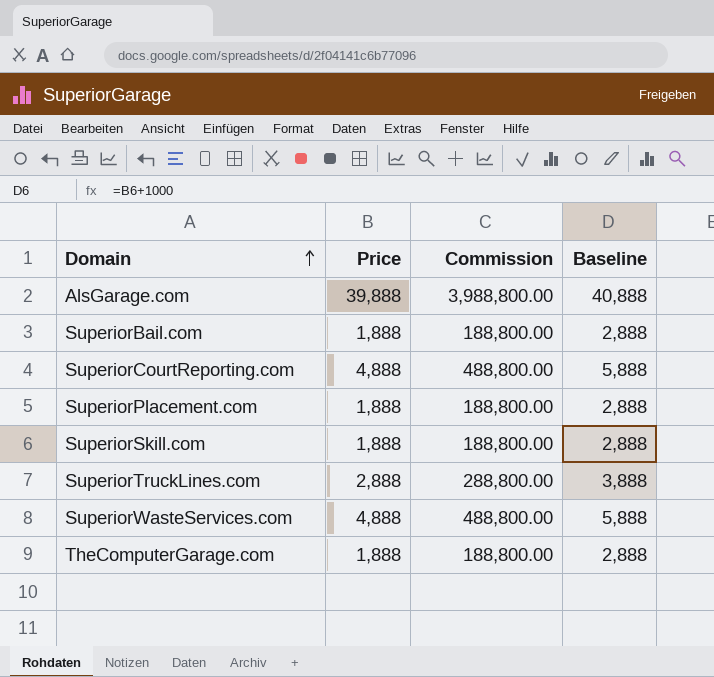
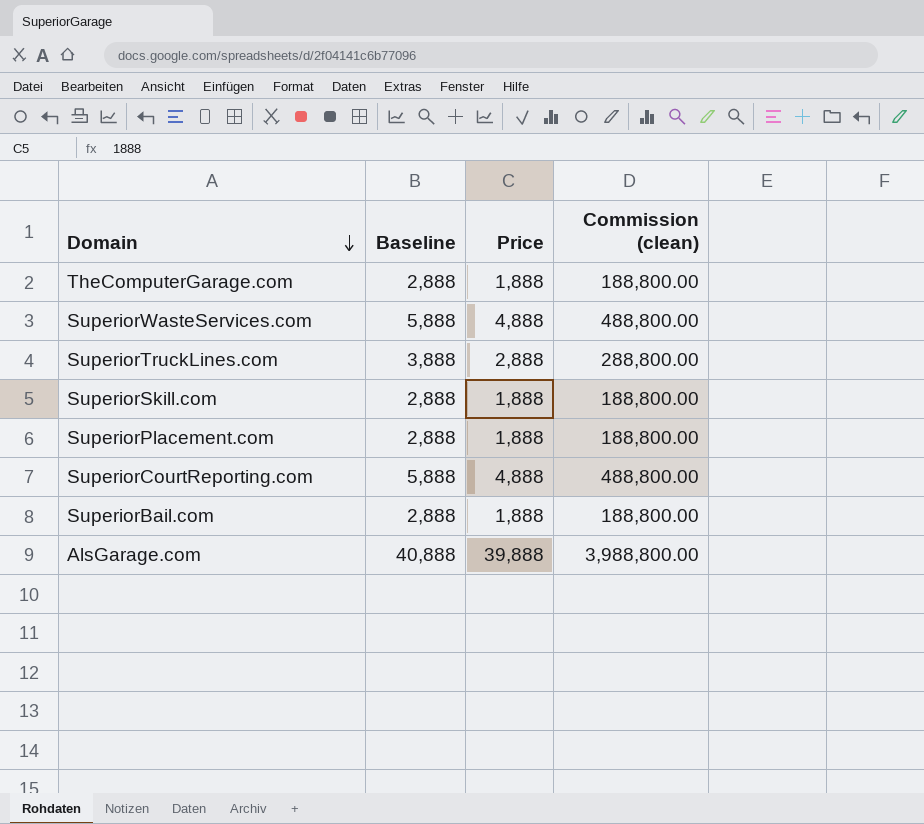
row order: Domain ascending -> Domain descending
column Baseline | position: 4 -> 2
column name: Commission -> Commission (clean)

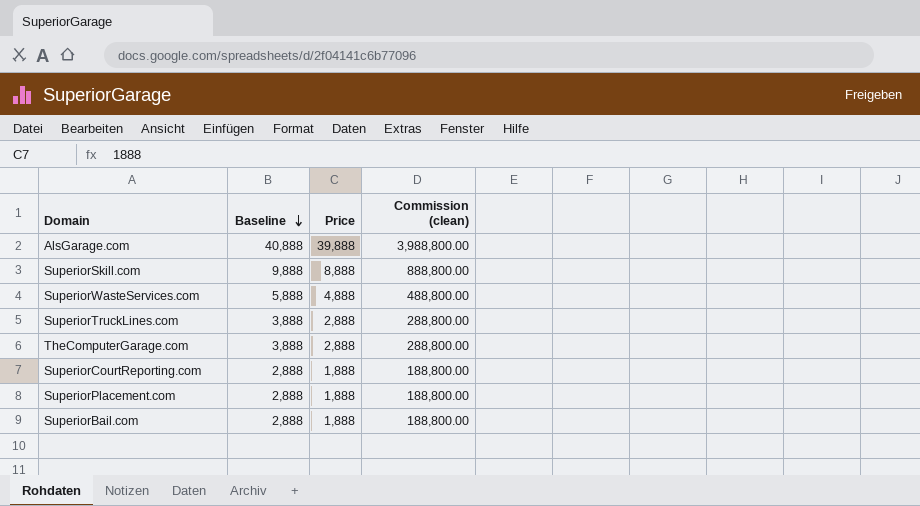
row order: Domain descending -> Baseline descending
SuperiorSkill.com | Baseline: 2,888 -> 9,888
SuperiorSkill.com | Price: 1,888 -> 8,888
SuperiorSkill.com | Commission (clean): 188,800.00 -> 888,800.00
TheComputerGarage.com | Baseline: 2,888 -> 3,888
TheComputerGarage.com | Price: 1,888 -> 2,888
TheComputerGarage.com | Commission (clean): 188,800.00 -> 288,800.00
SuperiorCourtReporting.com | Baseline: 5,888 -> 2,888
SuperiorCourtReporting.com | Price: 4,888 -> 1,888
SuperiorCourtReporting.com | Commission (clean): 488,800.00 -> 188,800.00

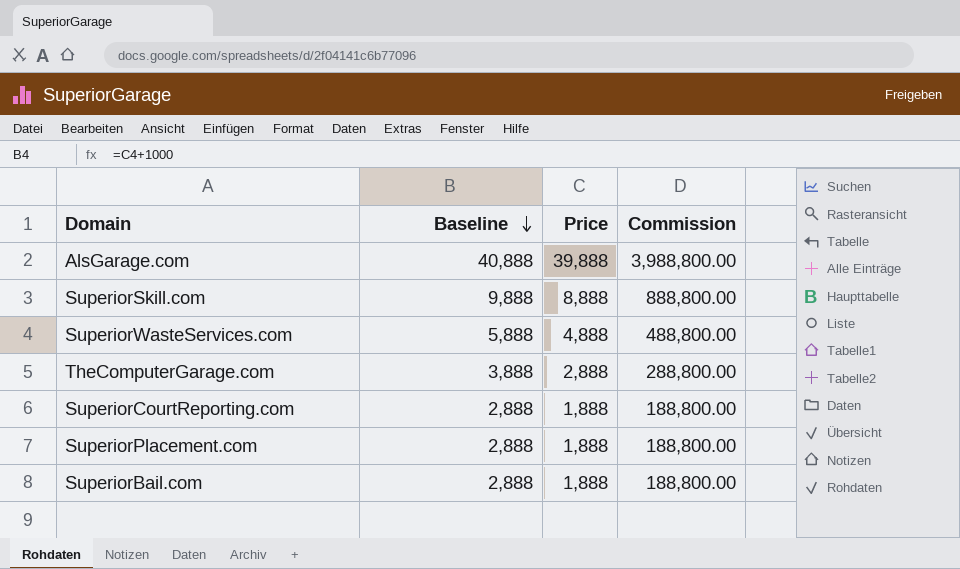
column name: Commission (clean) -> Commission
row SuperiorTruckLines.com: 3,888 | 2,888 | 288,800.00 -> none

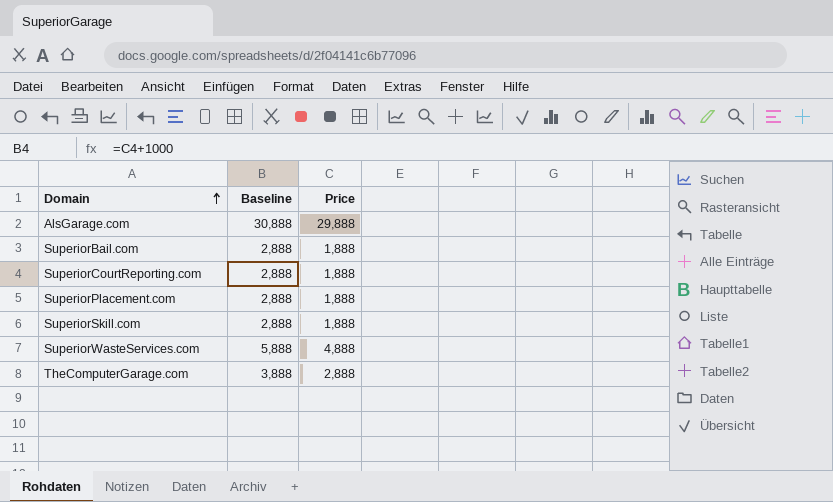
row order: Baseline descending -> Domain ascending
column Commission | formula: [Price] * 100 -> none
AlsGarage.com | Baseline: 40,888 -> 30,888
AlsGarage.com | Price: 39,888 -> 29,888
SuperiorSkill.com | Baseline: 9,888 -> 2,888
SuperiorSkill.com | Price: 8,888 -> 1,888

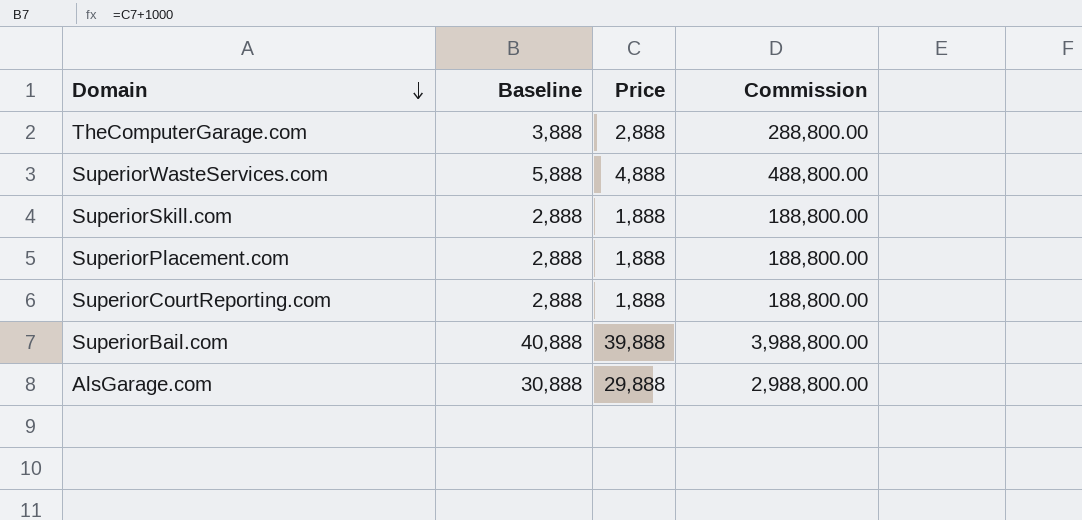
row order: Domain ascending -> Domain descending
column Commission | formula: none -> [Price] * 100
SuperiorBail.com | Baseline: 2,888 -> 40,888
SuperiorBail.com | Price: 1,888 -> 39,888

